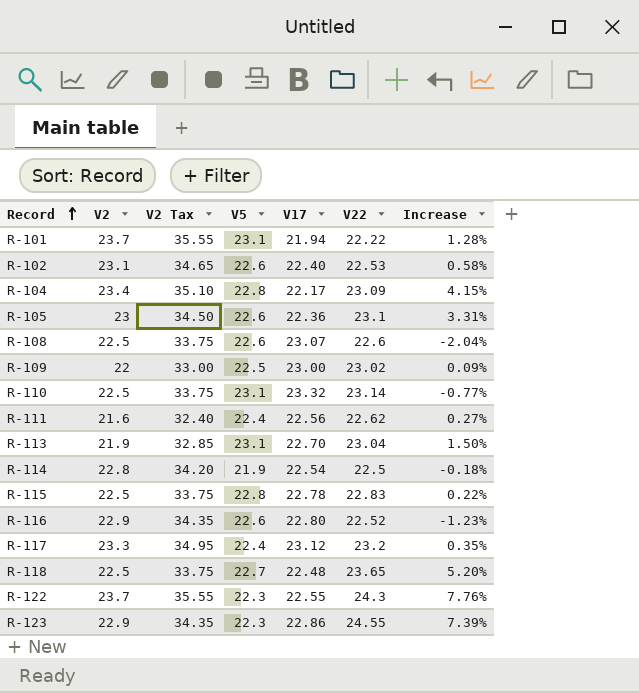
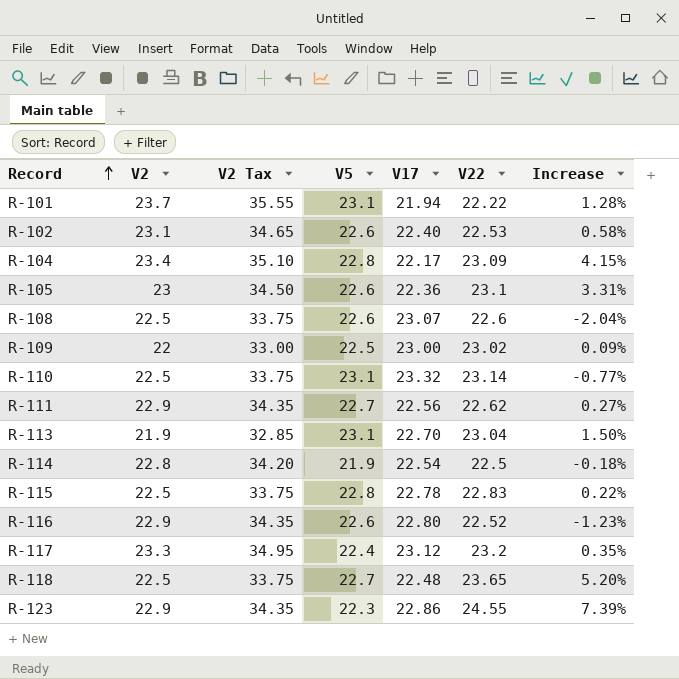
row R-122: 23.7 | 35.55 | 22.3 | 22.55 | 24.3 | 7.76% -> none
R-111 | V2: 21.6 -> 22.9
R-111 | V2 Tax: 32.40 -> 34.35
R-111 | V5: 22.4 -> 22.7

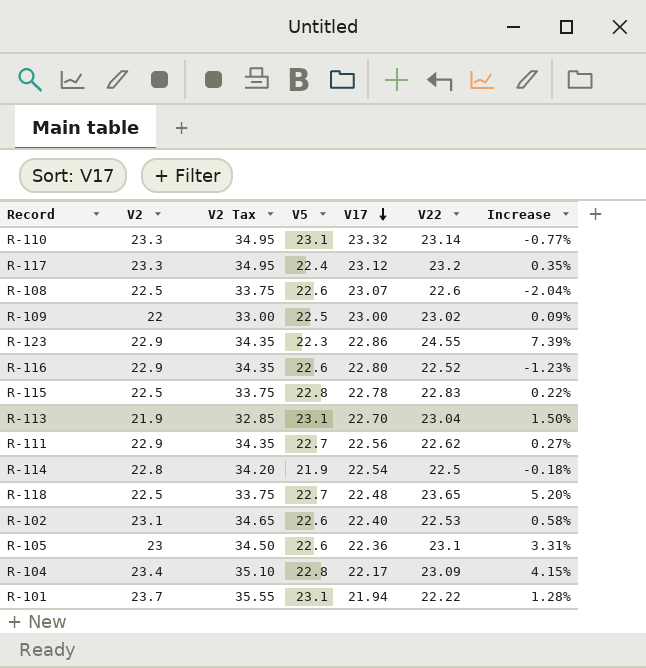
row order: Record ascending -> V17 descending
R-110 | V2: 22.5 -> 23.3
R-110 | V2 Tax: 33.75 -> 34.95

